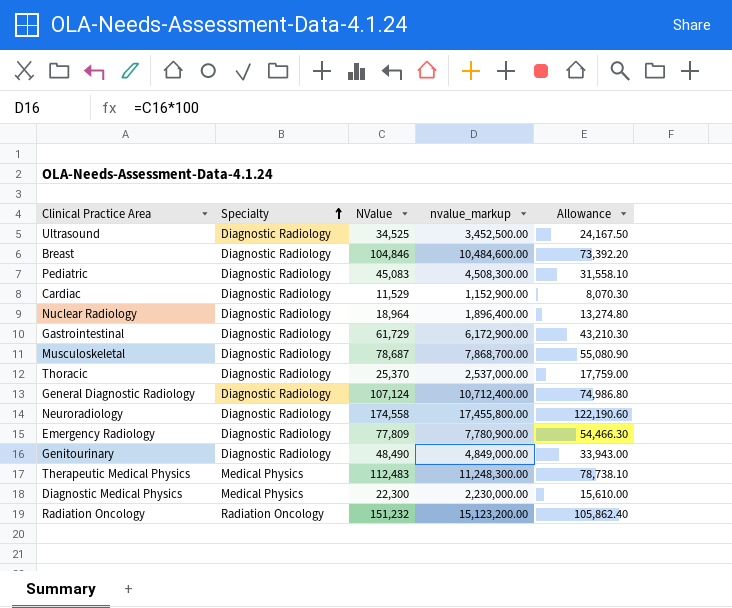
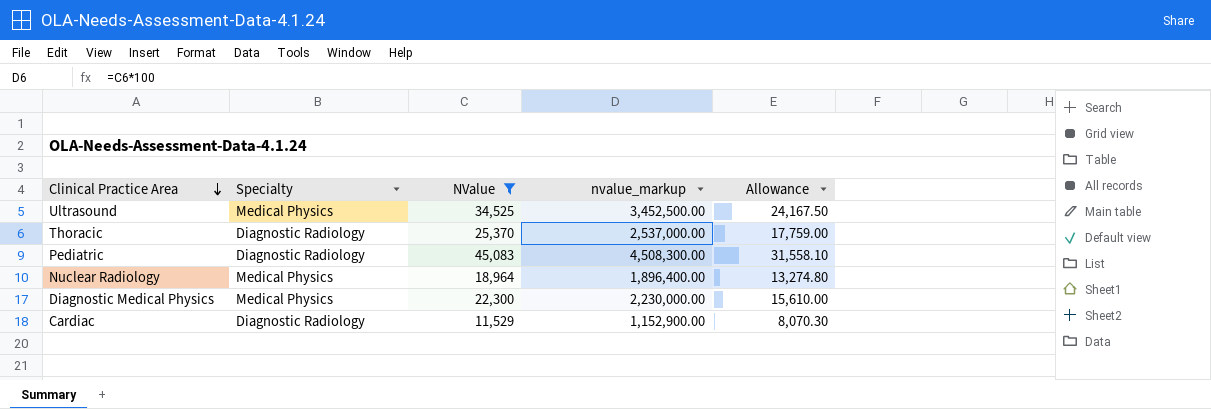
filter: none -> NValue <= 45,083
row order: Specialty ascending -> Clinical Practice Area descending
Ultrasound | Specialty: Diagnostic Radiology -> Medical Physics
Nuclear Radiology | Specialty: Diagnostic Radiology -> Medical Physics

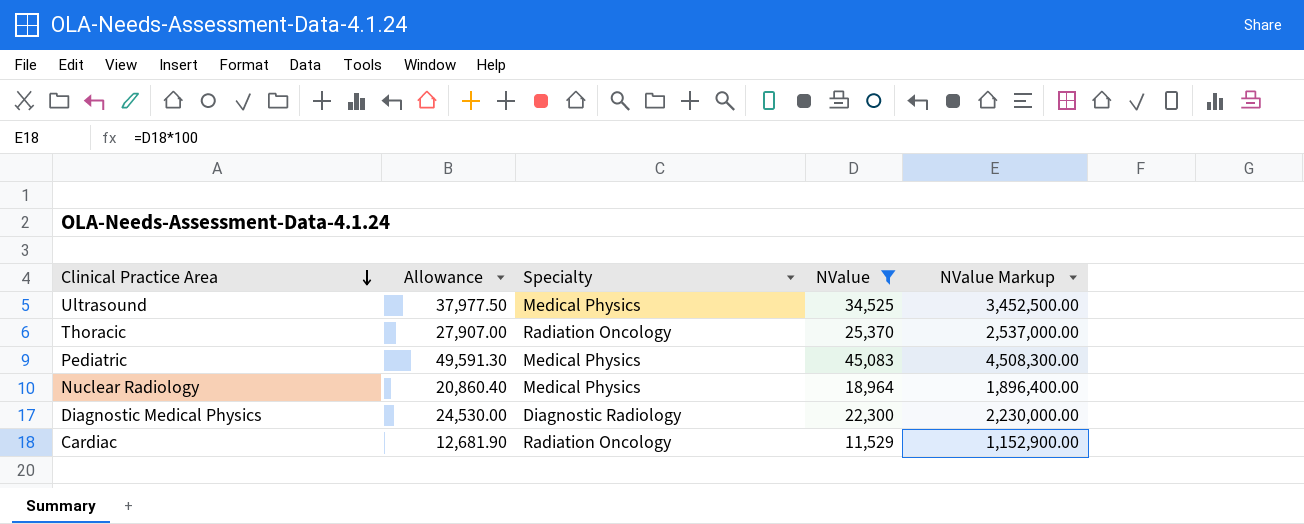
column Allowance | formula: [NValue] * 0.7 -> [NValue] * 1.1
column Allowance | position: 5 -> 2
column name: nvalue_markup -> NValue Markup
Thoracic | Specialty: Diagnostic Radiology -> Radiation Oncology
Pediatric | Specialty: Diagnostic Radiology -> Medical Physics
Diagnostic Medical Physics | Specialty: Medical Physics -> Diagnostic Radiology
Cardiac | Specialty: Diagnostic Radiology -> Radiation Oncology

